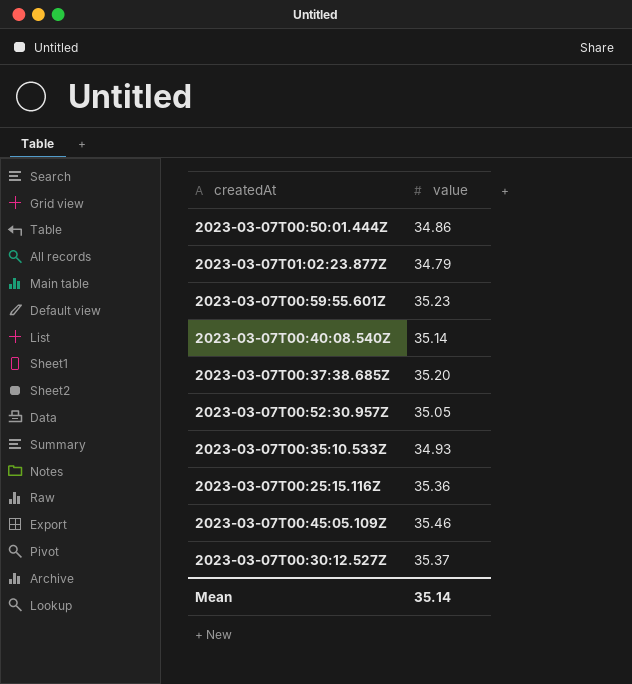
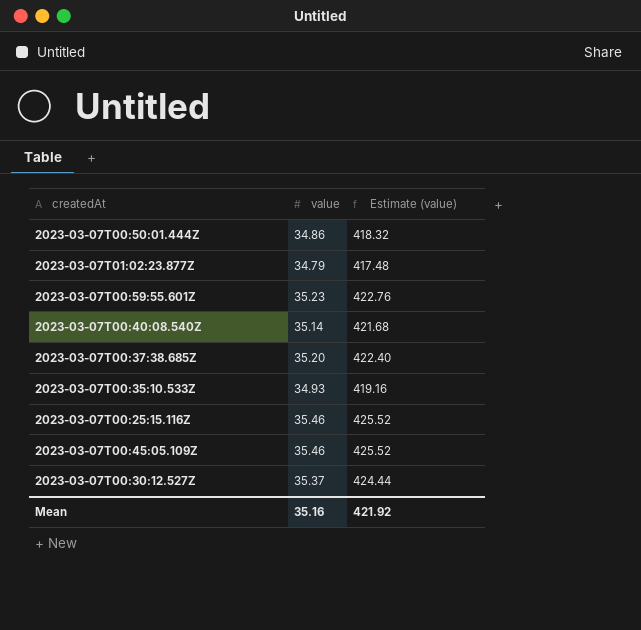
column Estimate (value) | formula: none -> [value] * 12
row 2023-03-07T00:52:30.957Z: 35.05 -> none
2023-03-07T00:25:15.116Z | value: 35.36 -> 35.46
Mean | value: 35.14 -> 35.16

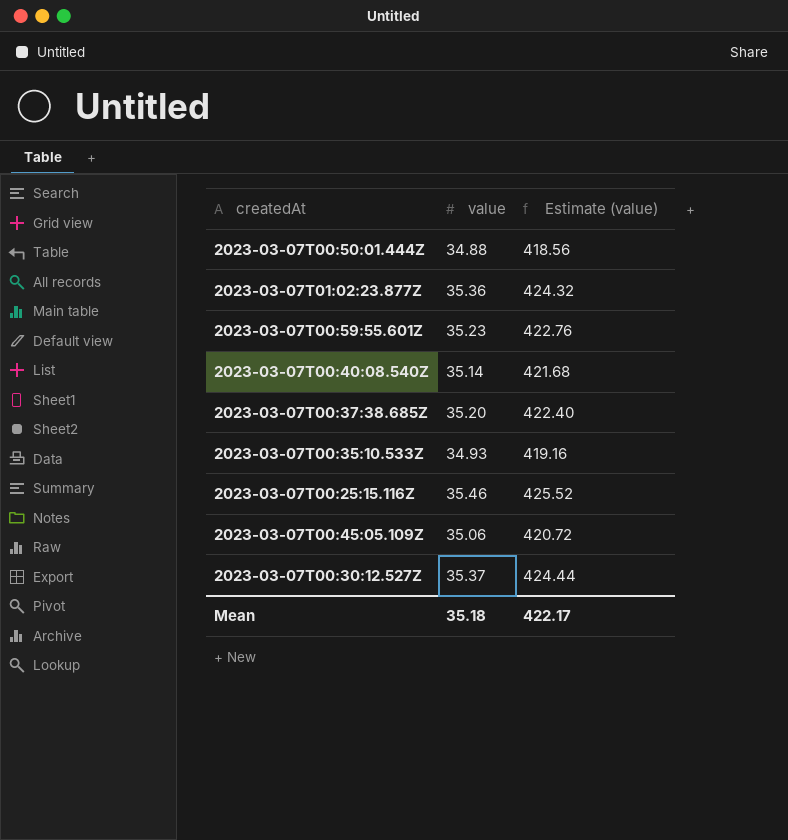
2023-03-07T00:50:01.444Z | value: 34.86 -> 34.88
2023-03-07T00:50:01.444Z | Estimate (value): 418.32 -> 418.56
2023-03-07T01:02:23.877Z | value: 34.79 -> 35.36
2023-03-07T01:02:23.877Z | Estimate (value): 417.48 -> 424.32
2023-03-07T00:45:05.109Z | value: 35.46 -> 35.06
2023-03-07T00:45:05.109Z | Estimate (value): 425.52 -> 420.72
Mean | value: 35.16 -> 35.18
Mean | Estimate (value): 421.92 -> 422.17

